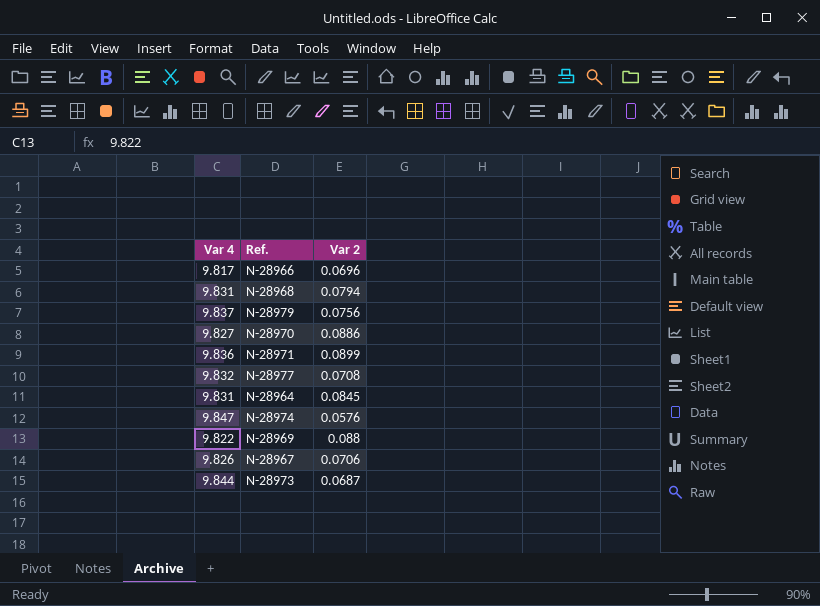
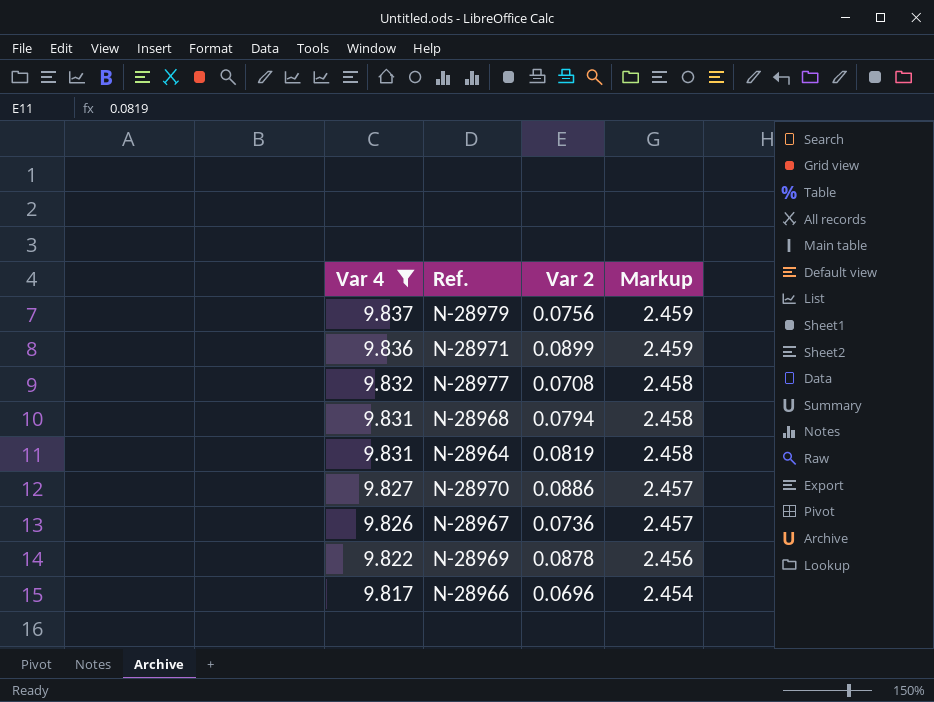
filter: none -> Var 4 <= 9.837
row order: none -> Var 4 descending
column Markup | formula: none -> [Var 4] * 0.25
N-28964 | Var 2: 0.0845 -> 0.0819
N-28967 | Var 2: 0.0706 -> 0.0736
N-28969 | Var 2: 0.088 -> 0.0878

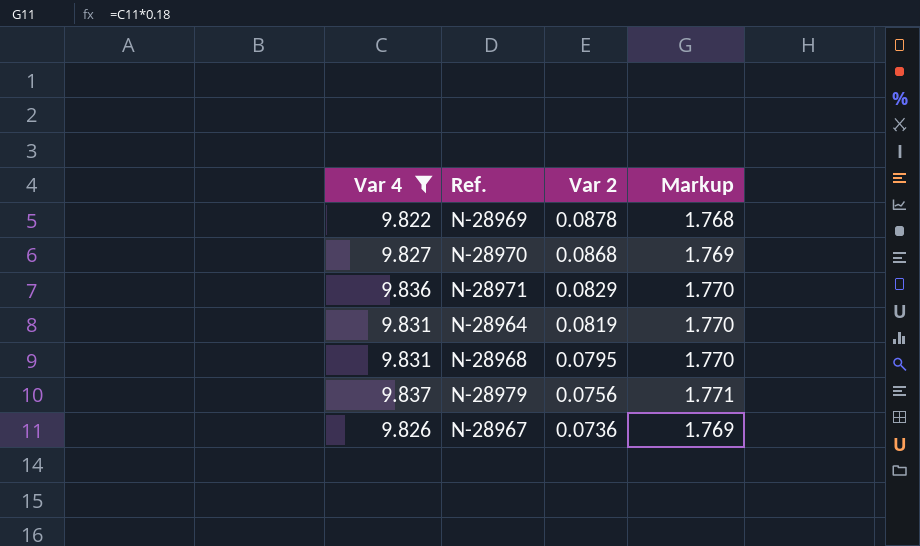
row order: Var 4 descending -> Var 2 descending
column Markup | formula: [Var 4] * 0.25 -> [Var 4] * 0.18
row N-28977: 9.832 | 0.0708 | 2.458 -> none
row N-28966: 9.817 | 0.0696 | 2.454 -> none
N-28970 | Var 2: 0.0886 -> 0.0868
N-28971 | Var 2: 0.0899 -> 0.0829
N-28968 | Var 2: 0.0794 -> 0.0795

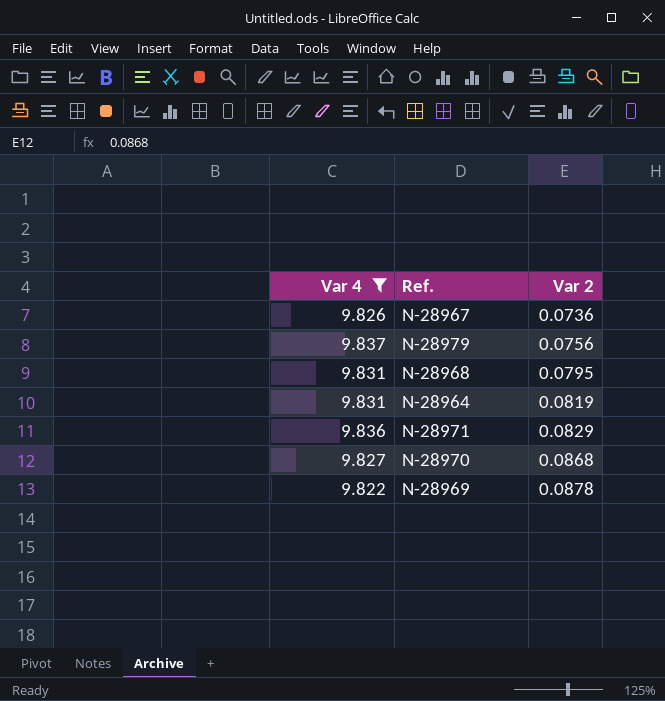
row order: Var 2 descending -> Var 2 ascending
column Markup | formula: [Var 4] * 0.18 -> none

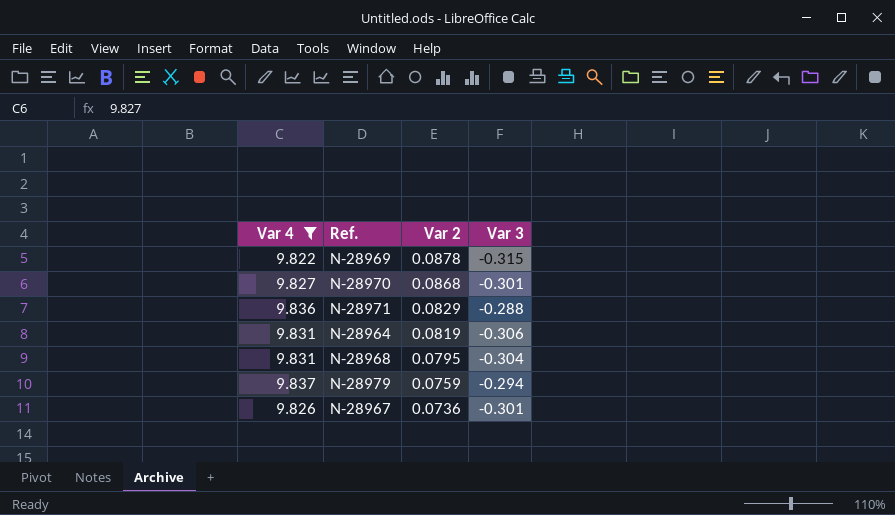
row order: Var 2 ascending -> Var 2 descending
column Var 3 | position: none -> 4
N-28979 | Var 2: 0.0756 -> 0.0759

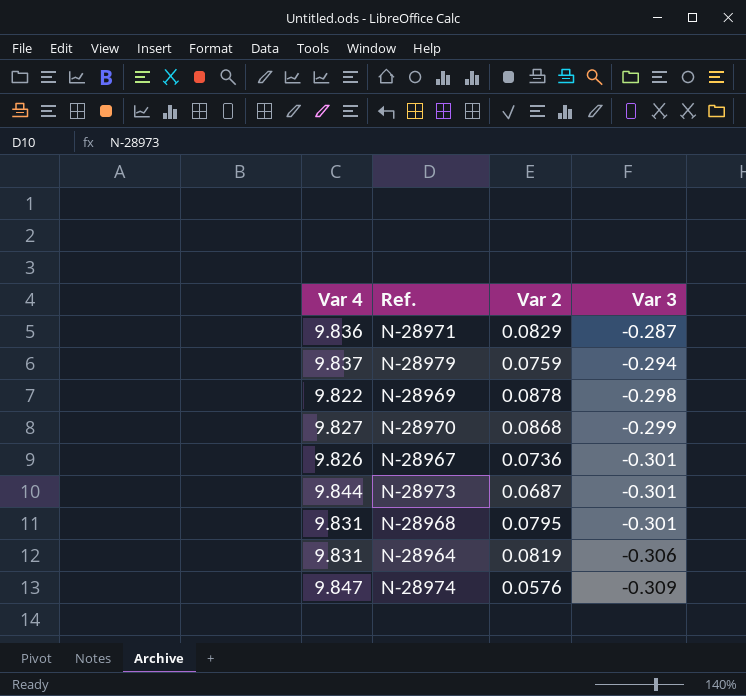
filter: Var 4 <= 9.837 -> none
row order: Var 2 descending -> Var 3 descending
N-28971 | Var 3: -0.288 -> -0.287
N-28969 | Var 3: -0.315 -> -0.298
N-28970 | Var 3: -0.301 -> -0.299
N-28968 | Var 3: -0.304 -> -0.301

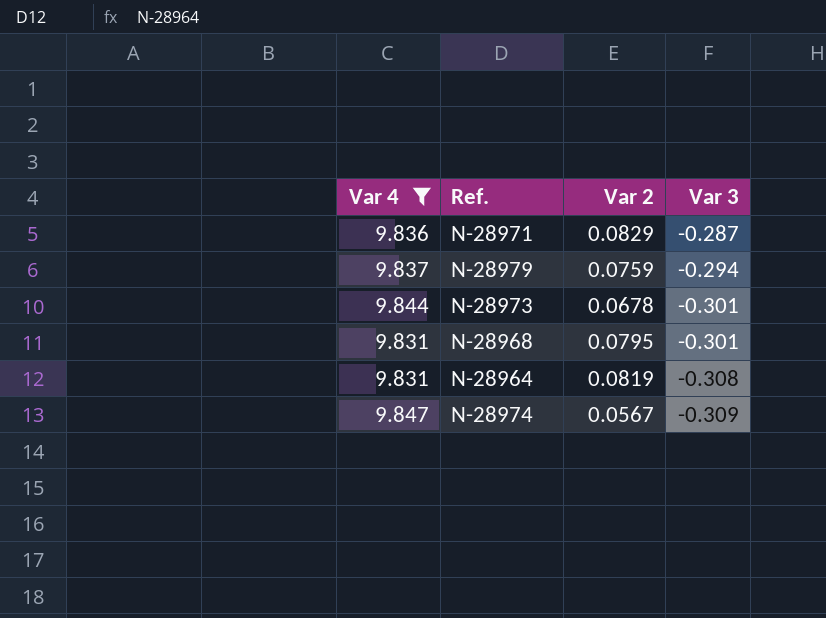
filter: none -> Var 4 >= 9.831
N-28973 | Var 2: 0.0687 -> 0.0678
N-28964 | Var 3: -0.306 -> -0.308
N-28974 | Var 2: 0.0576 -> 0.0567

